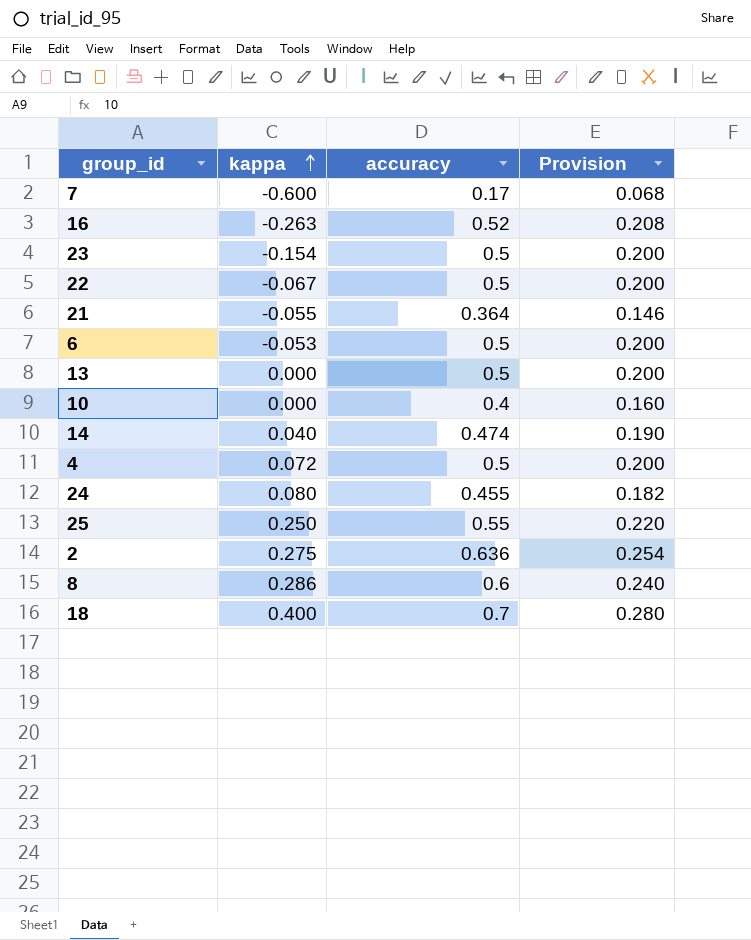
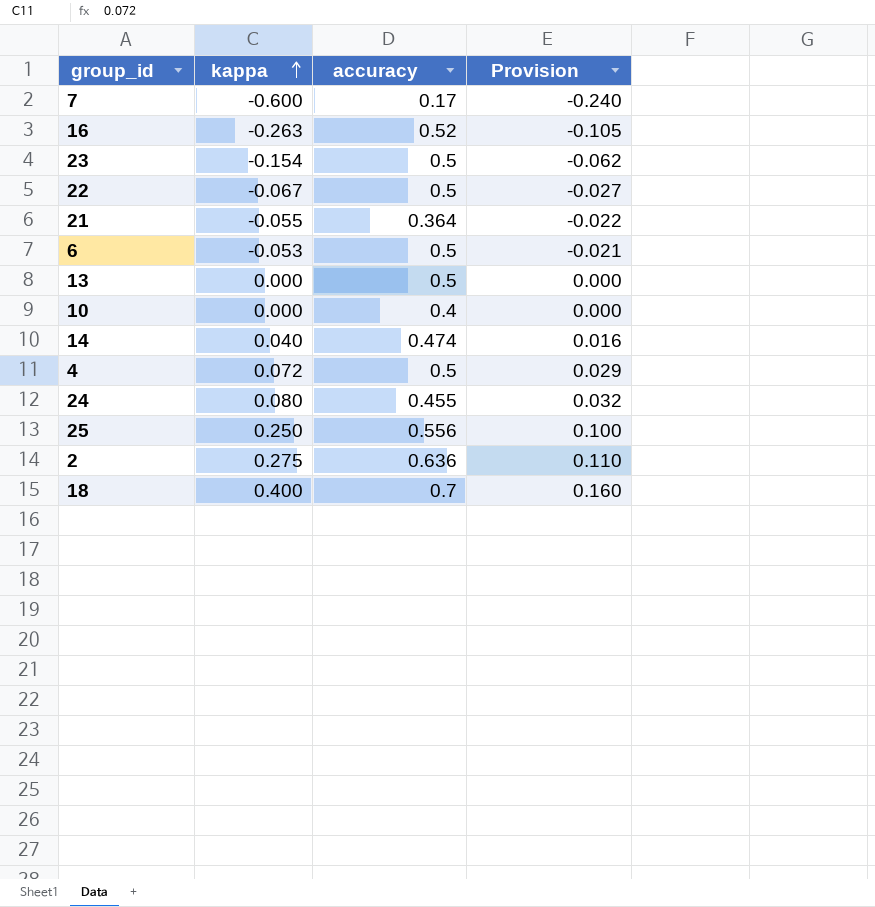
column Provision | formula: [accuracy] * 0.4 -> [kappa] * 0.4
row 8: 0.286 | 0.6 | 0.240 -> none
25 | accuracy: 0.55 -> 0.556

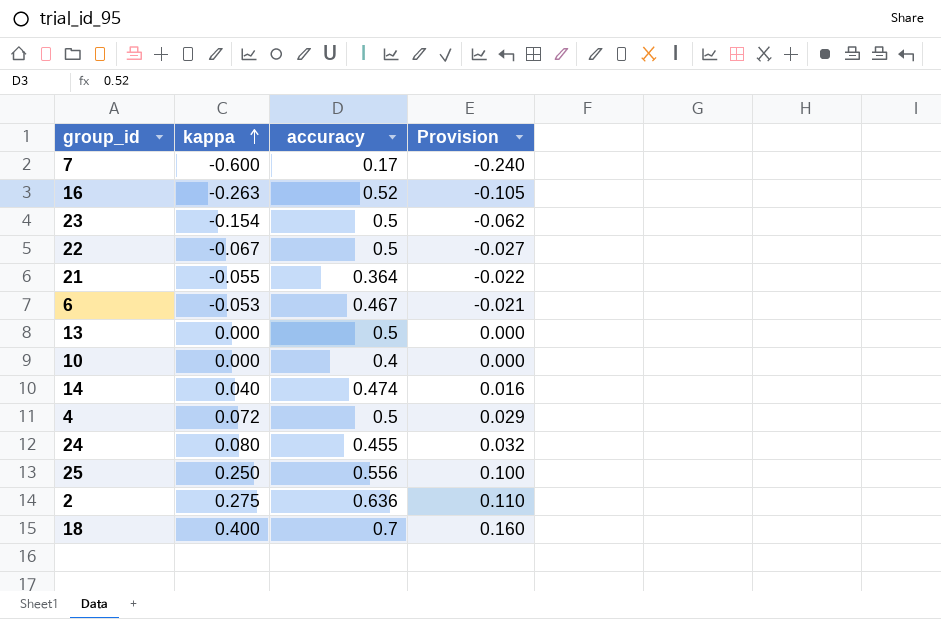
6 | accuracy: 0.5 -> 0.467

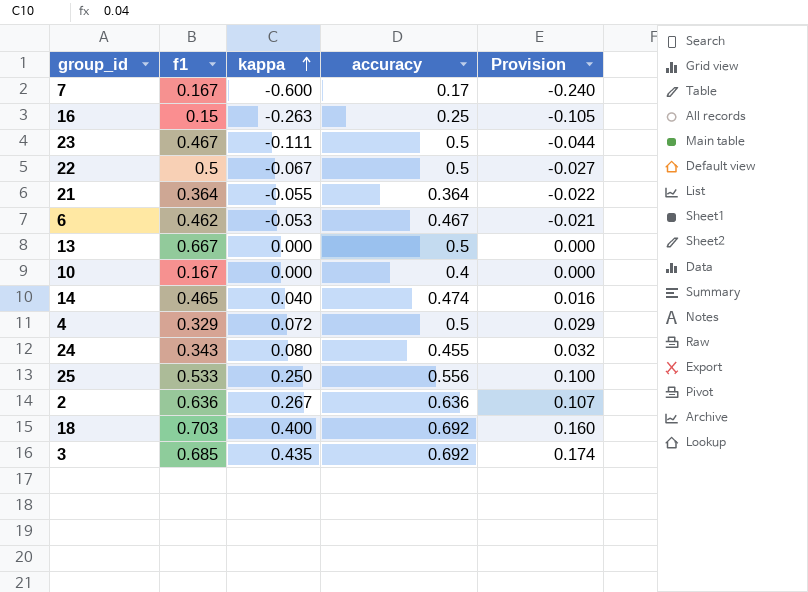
column f1 | position: none -> 2
16 | accuracy: 0.52 -> 0.25
23 | kappa: -0.154 -> -0.111
23 | Provision: -0.062 -> -0.044
2 | kappa: 0.275 -> 0.267
2 | Provision: 0.110 -> 0.107
18 | accuracy: 0.7 -> 0.692
row 3: none -> 0.685 | 0.435 | 0.692 | 0.174

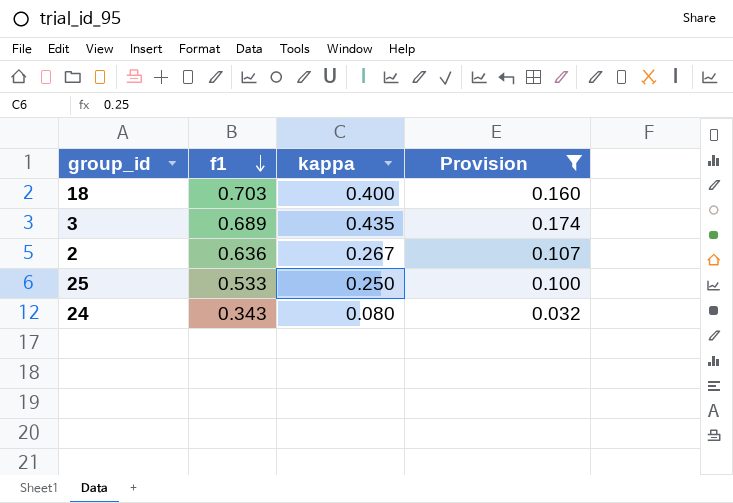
filter: none -> Provision >= 0.032
row order: kappa ascending -> f1 descending
column accuracy | position: 4 -> none
3 | f1: 0.685 -> 0.689

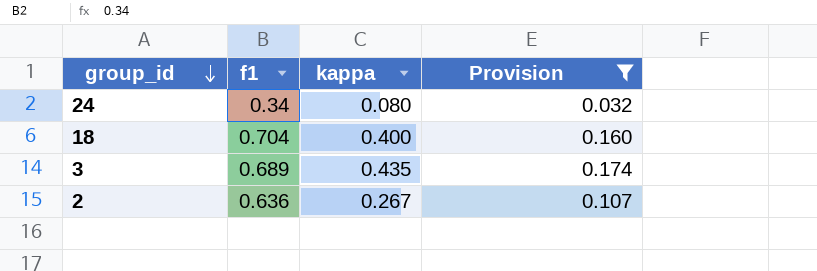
row order: f1 descending -> group_id descending
row 25: 0.533 | 0.250 | 0.100 -> none
24 | f1: 0.343 -> 0.34
18 | f1: 0.703 -> 0.704

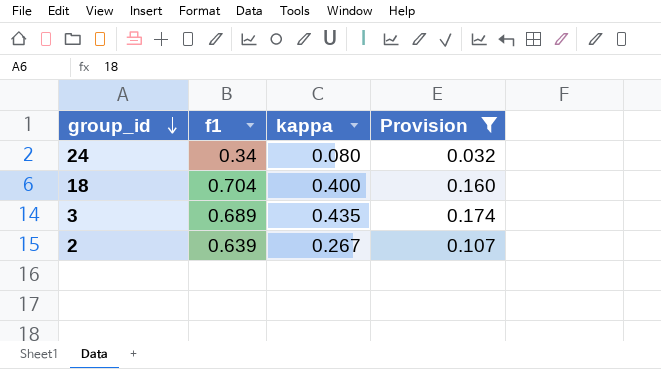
2 | f1: 0.636 -> 0.639

